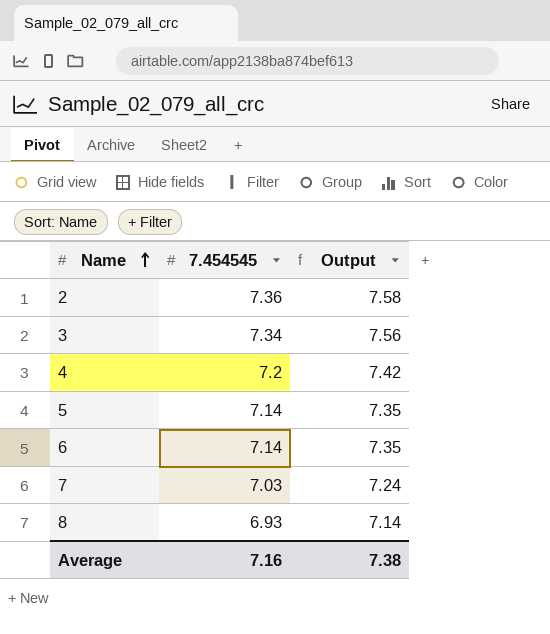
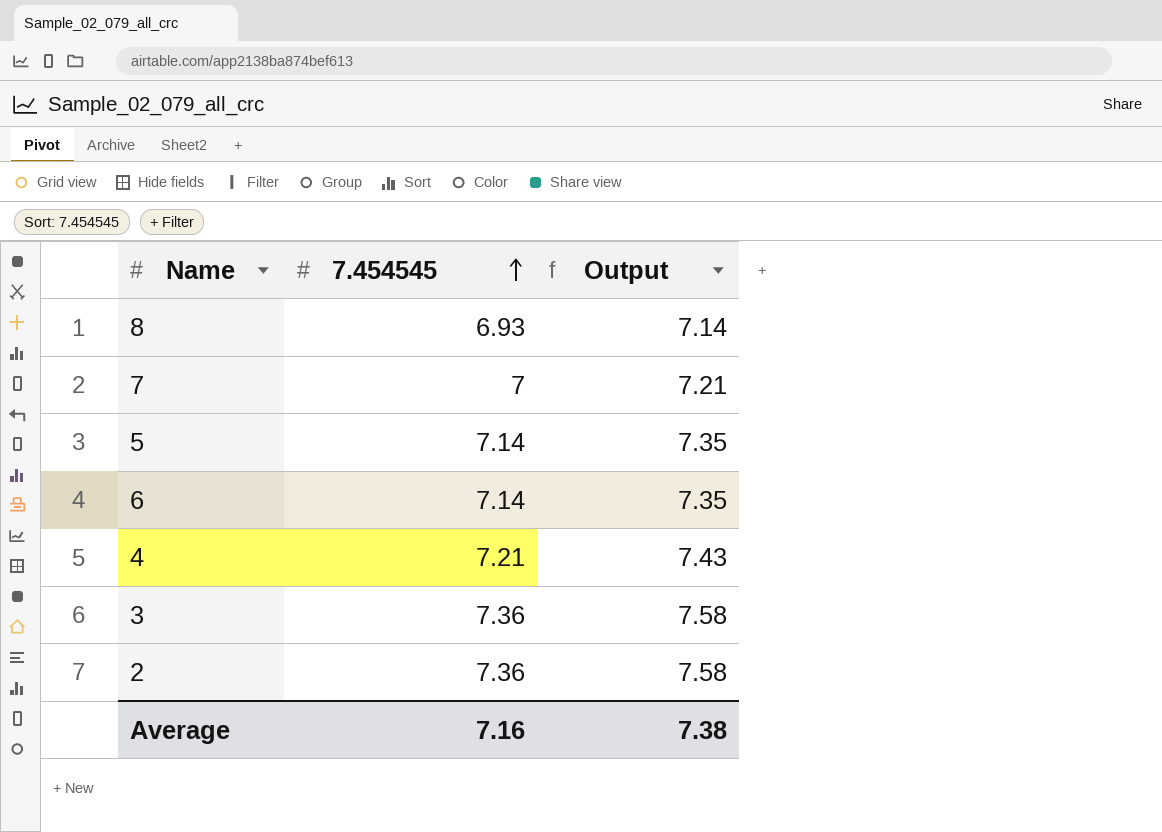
row order: Name ascending -> 7.454545 ascending
7 | 7.454545: 7.03 -> 7
7 | Output: 7.24 -> 7.21
4 | 7.454545: 7.2 -> 7.21
4 | Output: 7.42 -> 7.43
3 | 7.454545: 7.34 -> 7.36
3 | Output: 7.56 -> 7.58

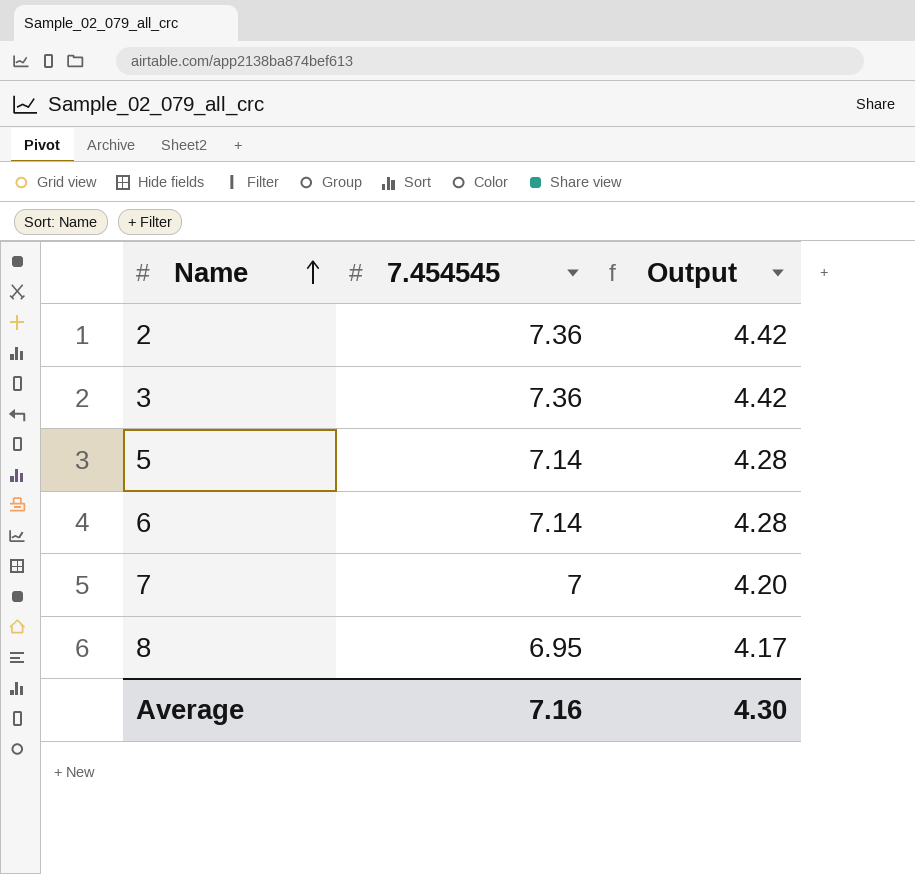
row order: 7.454545 ascending -> Name ascending
column Output | formula: [7.454545] * 1.03 -> [7.454545] * 0.6
row 4: 7.21 | 7.43 -> none
8 | 7.454545: 6.93 -> 6.95
Average | Output: 7.38 -> 4.30

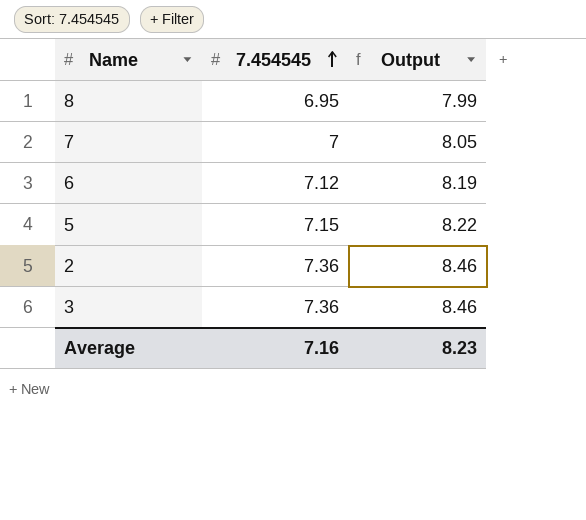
row order: Name ascending -> 7.454545 ascending
column Output | formula: [7.454545] * 0.6 -> [7.454545] * 1.15
6 | 7.454545: 7.14 -> 7.12
5 | 7.454545: 7.14 -> 7.15
Average | Output: 4.30 -> 8.23

